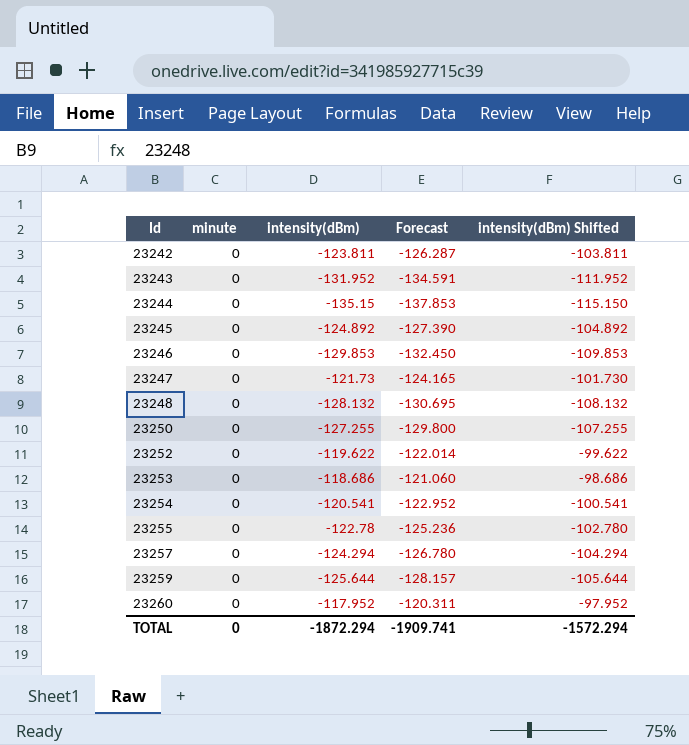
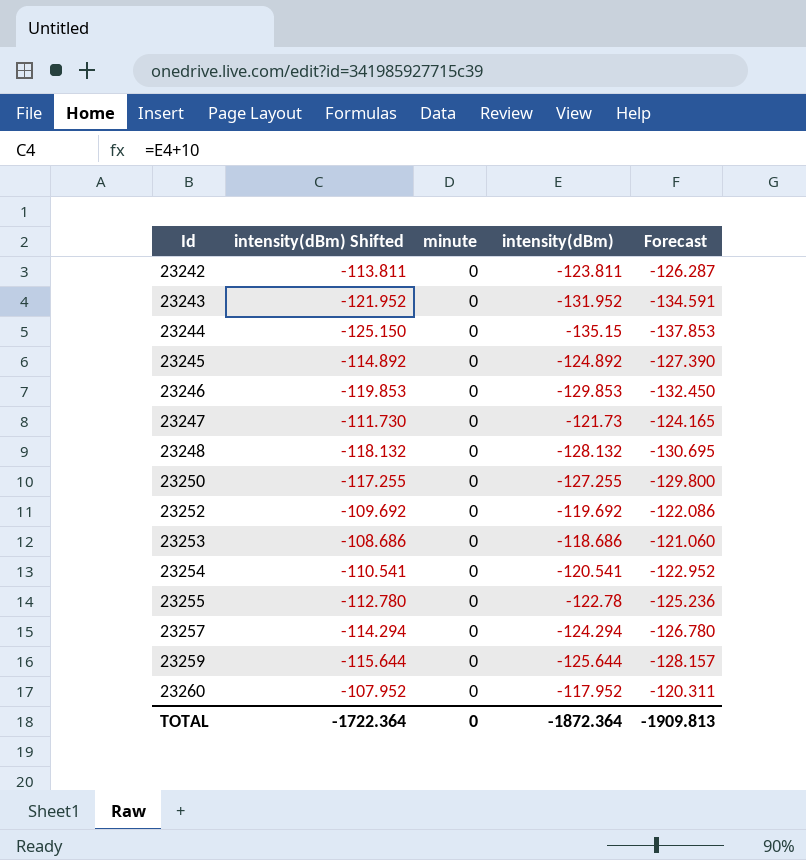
column intensity(dBm) Shifted | formula: [intensity(dBm)] + 20 -> [intensity(dBm)] + 10
column intensity(dBm) Shifted | position: 5 -> 2
23252 | intensity(dBm): -119.622 -> -119.692
23252 | Forecast: -122.014 -> -122.086
TOTAL | intensity(dBm) Shifted: -1572.294 -> -1722.364
TOTAL | intensity(dBm): -1872.294 -> -1872.364
TOTAL | Forecast: -1909.741 -> -1909.813

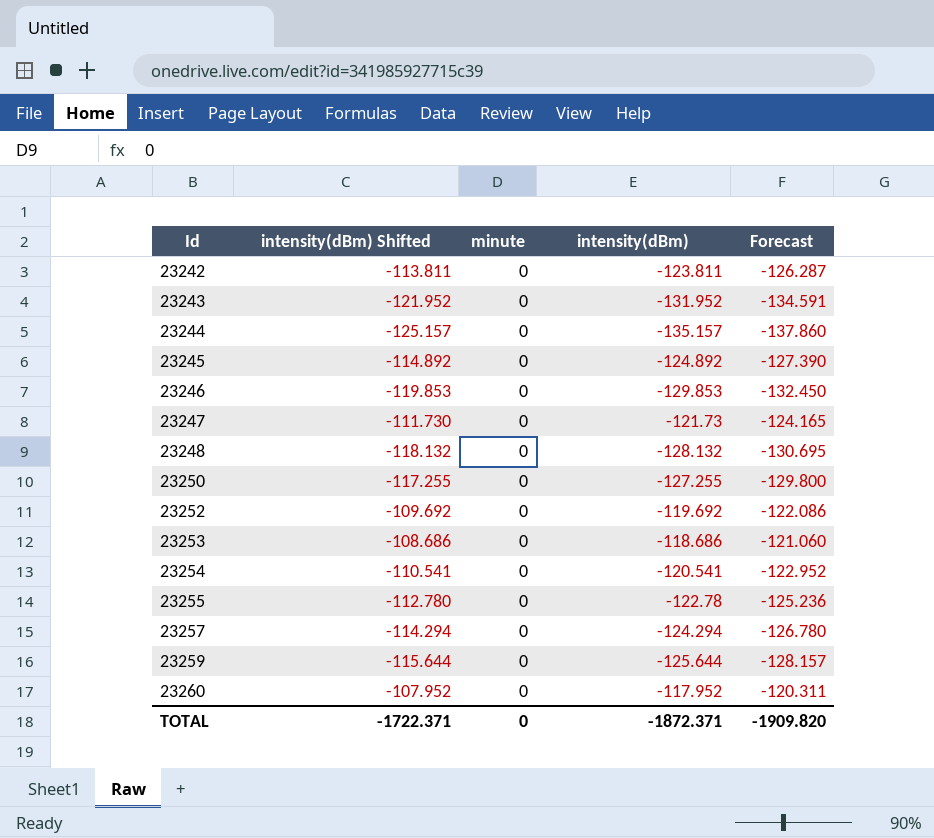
23244 | intensity(dBm) Shifted: -125.150 -> -125.157
23244 | intensity(dBm): -135.15 -> -135.157
23244 | Forecast: -137.853 -> -137.860
TOTAL | intensity(dBm) Shifted: -1722.364 -> -1722.371
TOTAL | intensity(dBm): -1872.364 -> -1872.371
TOTAL | Forecast: -1909.813 -> -1909.820

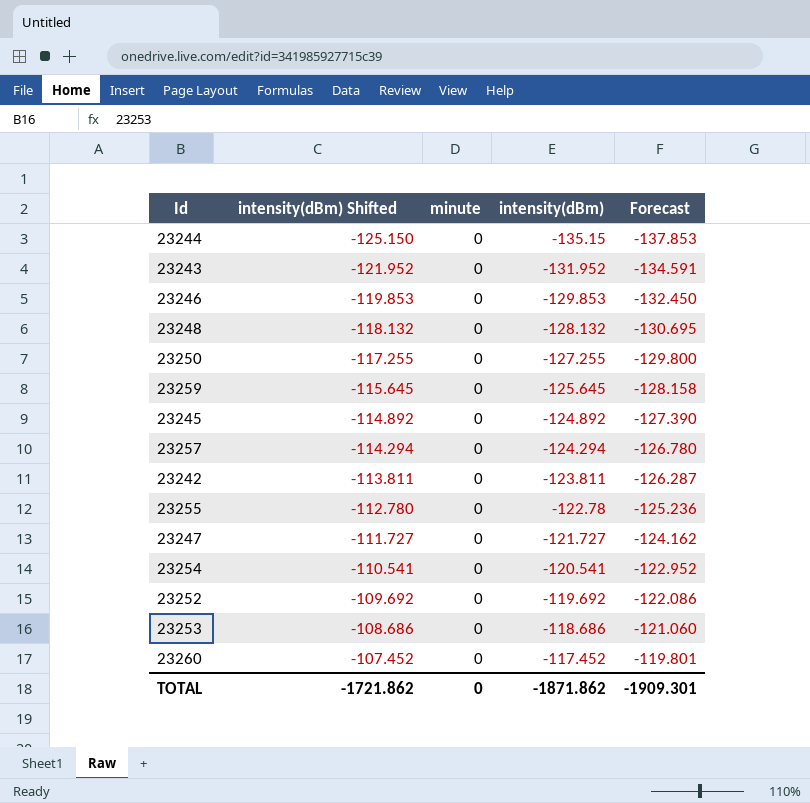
row order: Id ascending -> intensity(dBm) Shifted ascending
23244 | intensity(dBm) Shifted: -125.157 -> -125.150
23244 | intensity(dBm): -135.157 -> -135.15
23244 | Forecast: -137.860 -> -137.853
23259 | intensity(dBm) Shifted: -115.644 -> -115.645
23259 | intensity(dBm): -125.644 -> -125.645
23259 | Forecast: -128.157 -> -128.158
23247 | intensity(dBm) Shifted: -111.730 -> -111.727
23247 | intensity(dBm): -121.73 -> -121.727
23247 | Forecast: -124.165 -> -124.162
23260 | intensity(dBm) Shifted: -107.952 -> -107.452
23260 | intensity(dBm): -117.952 -> -117.452
23260 | Forecast: -120.311 -> -119.801
TOTAL | intensity(dBm) Shifted: -1722.371 -> -1721.862
TOTAL | intensity(dBm): -1872.371 -> -1871.862
TOTAL | Forecast: -1909.820 -> -1909.301

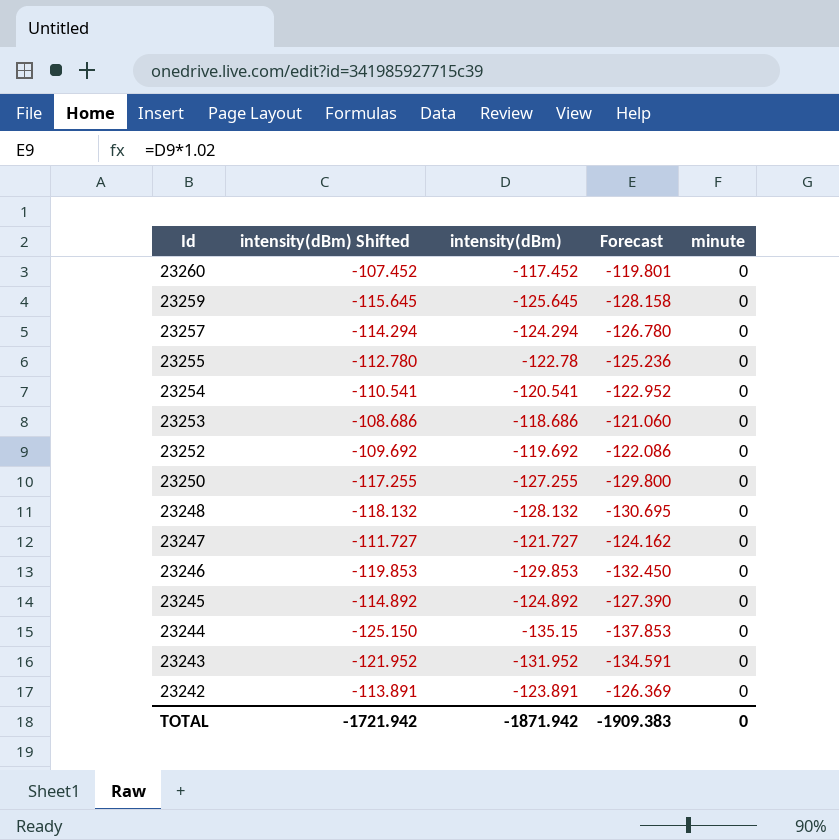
row order: intensity(dBm) Shifted ascending -> Id descending
column minute | position: 3 -> 5
23242 | intensity(dBm) Shifted: -113.811 -> -113.891
23242 | intensity(dBm): -123.811 -> -123.891
23242 | Forecast: -126.287 -> -126.369
TOTAL | intensity(dBm) Shifted: -1721.862 -> -1721.942
TOTAL | intensity(dBm): -1871.862 -> -1871.942
TOTAL | Forecast: -1909.301 -> -1909.383

